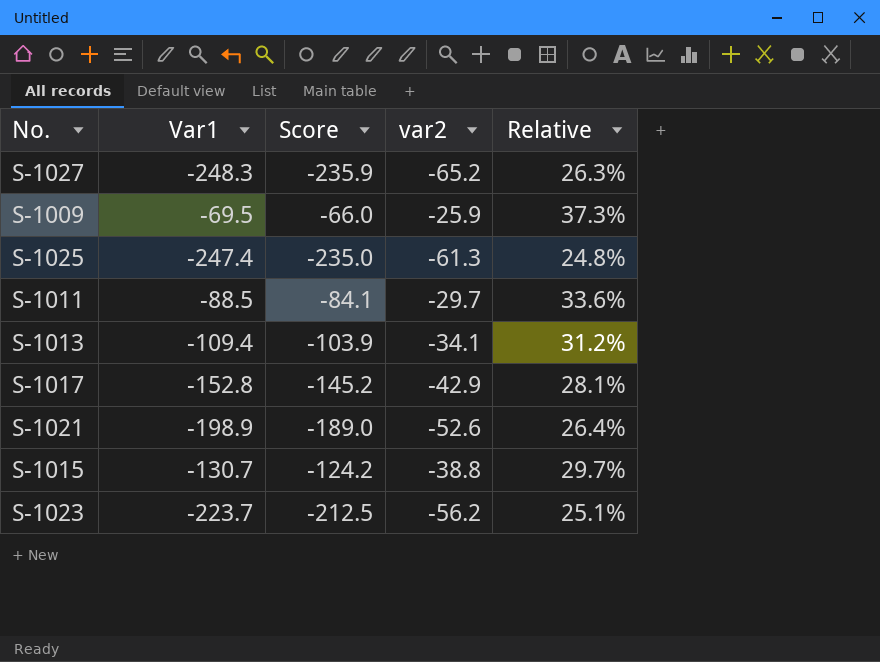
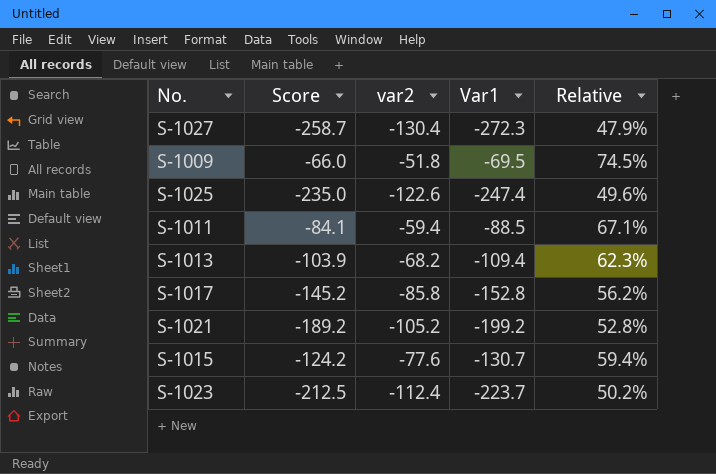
column Var1 | position: 2 -> 4
S-1027 | Score: -235.9 -> -258.7
S-1027 | var2: -65.2 -> -130.4
S-1027 | Var1: -248.3 -> -272.3
S-1027 | Relative: 26.3% -> 47.9%
S-1009 | var2: -25.9 -> -51.8
S-1009 | Relative: 37.3% -> 74.5%
S-1025 | var2: -61.3 -> -122.6
S-1025 | Relative: 24.8% -> 49.6%
S-1011 | var2: -29.7 -> -59.4
S-1011 | Relative: 33.6% -> 67.1%
S-1013 | var2: -34.1 -> -68.2
S-1013 | Relative: 31.2% -> 62.3%
S-1017 | var2: -42.9 -> -85.8
S-1017 | Relative: 28.1% -> 56.2%
S-1021 | Score: -189.0 -> -189.2
S-1021 | var2: -52.6 -> -105.2
S-1021 | Var1: -198.9 -> -199.2
S-1021 | Relative: 26.4% -> 52.8%
S-1015 | var2: -38.8 -> -77.6
S-1015 | Relative: 29.7% -> 59.4%
S-1023 | var2: -56.2 -> -112.4
S-1023 | Relative: 25.1% -> 50.2%

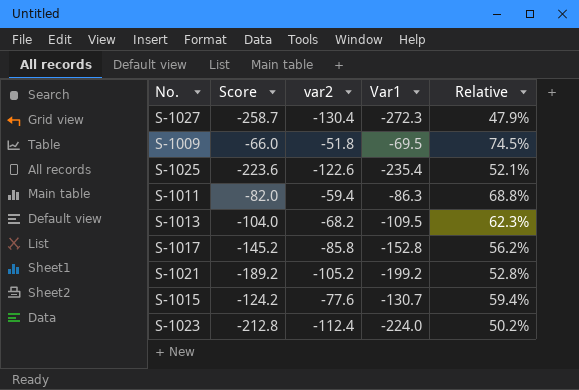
S-1025 | Score: -235.0 -> -223.6
S-1025 | Var1: -247.4 -> -235.4
S-1025 | Relative: 49.6% -> 52.1%
S-1011 | Score: -84.1 -> -82.0
S-1011 | Var1: -88.5 -> -86.3
S-1011 | Relative: 67.1% -> 68.8%
S-1013 | Score: -103.9 -> -104.0
S-1013 | Var1: -109.4 -> -109.5
S-1023 | Score: -212.5 -> -212.8
S-1023 | Var1: -223.7 -> -224.0

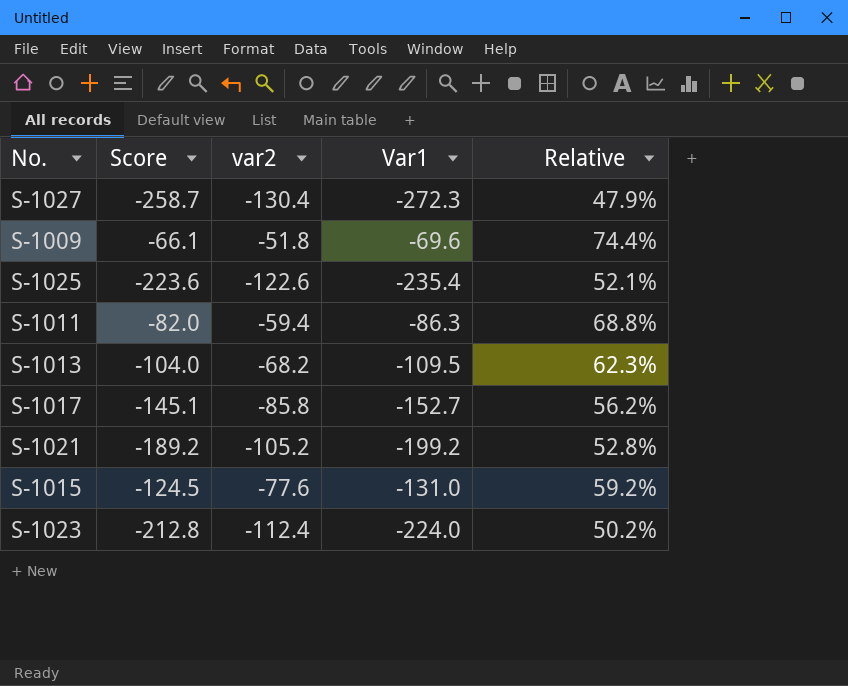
S-1009 | Score: -66.0 -> -66.1
S-1009 | Var1: -69.5 -> -69.6
S-1009 | Relative: 74.5% -> 74.4%
S-1017 | Score: -145.2 -> -145.1
S-1017 | Var1: -152.8 -> -152.7
S-1015 | Score: -124.2 -> -124.5
S-1015 | Var1: -130.7 -> -131.0
S-1015 | Relative: 59.4% -> 59.2%

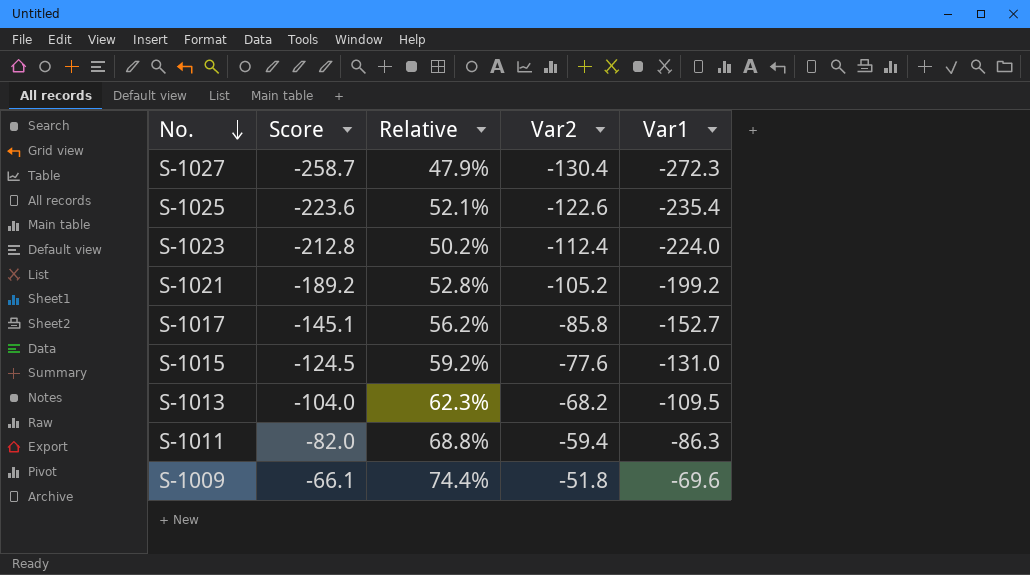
row order: none -> No. descending
column Relative | position: 5 -> 3
column name: var2 -> Var2

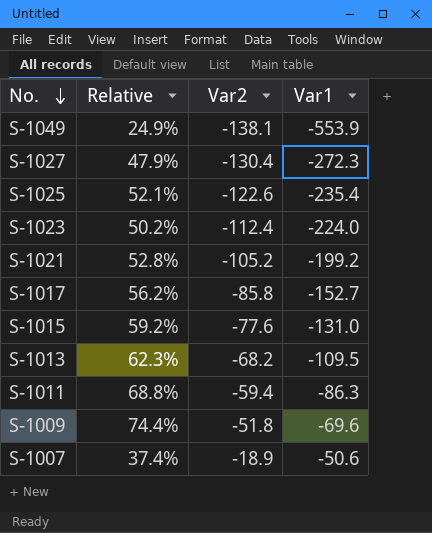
column Score | formula: [Var1] * 0.95 -> none
row S-1049: none -> 24.9% | -138.1 | -553.9
row S-1007: none -> 37.4% | -18.9 | -50.6

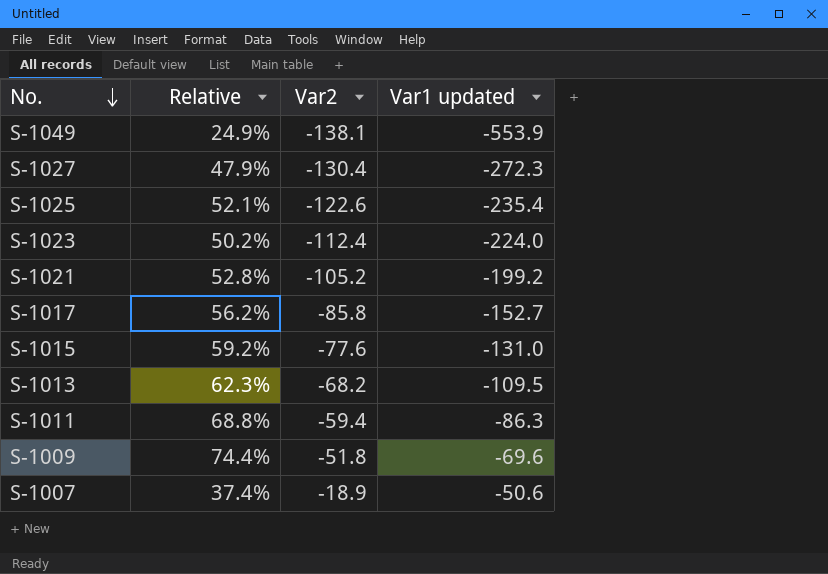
column name: Var1 -> Var1 updated

